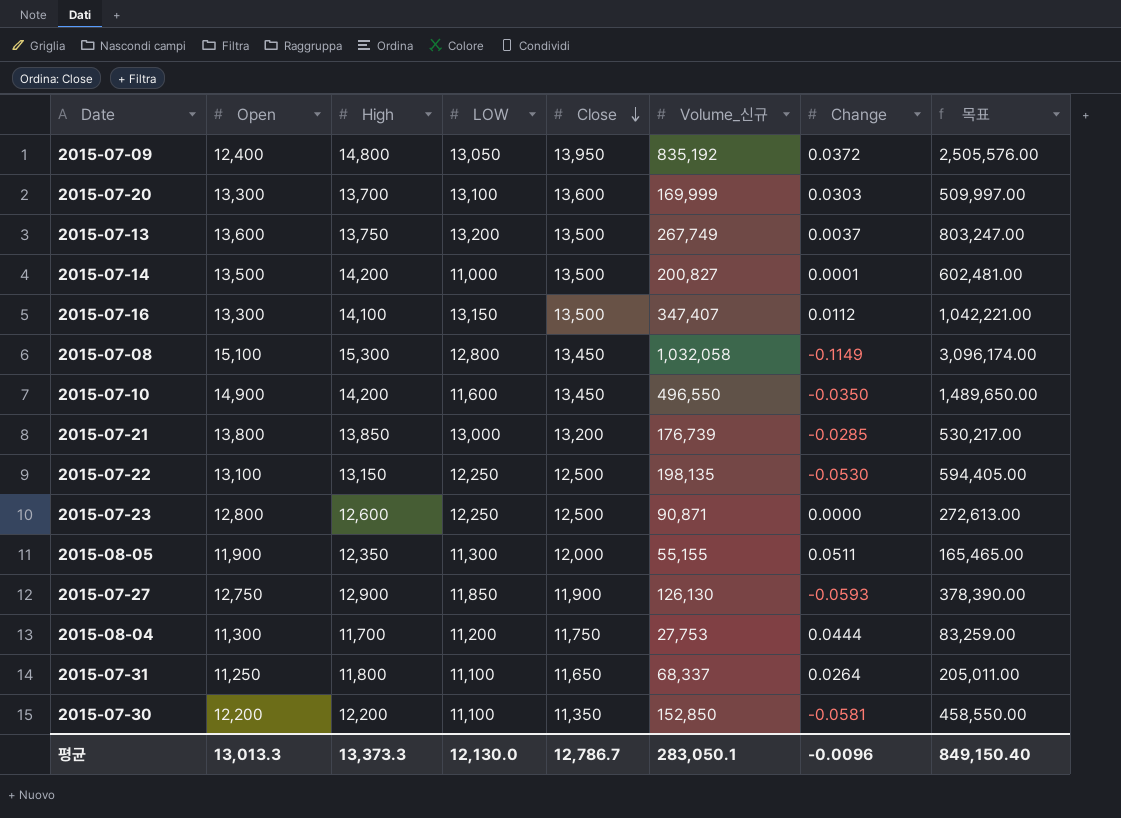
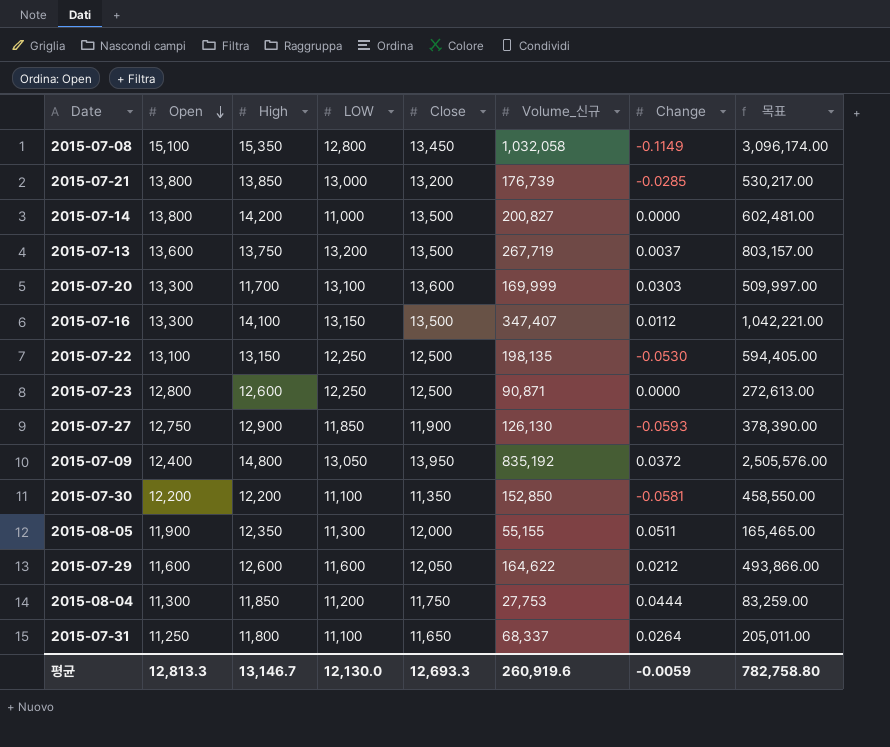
row order: Close descending -> Open descending
row 2015-07-10: 14,900 | 14,200 | 11,600 | 13,450 | 496,550 | -0.0350 | 1,489,650.00 -> none
2015-07-08 | High: 15,300 -> 15,350
2015-07-14 | Open: 13,500 -> 13,800
2015-07-14 | Change: 0.0001 -> 0.0000
2015-07-13 | Volume_신규: 267,749 -> 267,719
2015-07-13 | 목표: 803,247.00 -> 803,157.00
2015-07-20 | High: 13,700 -> 11,700
row 2015-07-29: none -> 11,600 | 12,600 | 11,600 | 12,050 | 164,622 | 0.0212 | 493,866.00
2015-08-04 | High: 11,700 -> 11,850
평균 | Open: 13,013.3 -> 12,813.3
평균 | High: 13,373.3 -> 13,146.7
평균 | Close: 12,786.7 -> 12,693.3
평균 | Volume_신규: 283,050.1 -> 260,919.6
평균 | Change: -0.0096 -> -0.0059
평균 | 목표: 849,150.40 -> 782,758.80

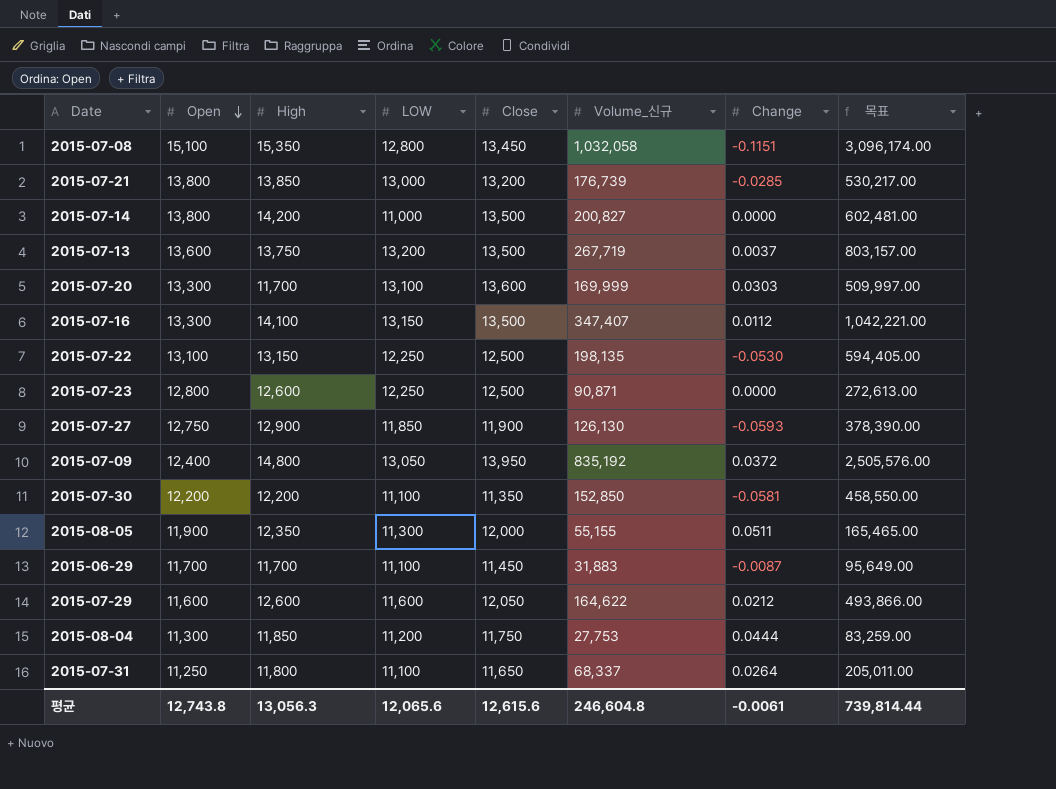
2015-07-08 | Change: -0.1149 -> -0.1151
row 2015-06-29: none -> 11,700 | 11,700 | 11,100 | 11,450 | 31,883 | -0.0087 | 95,649.00
평균 | Open: 12,813.3 -> 12,743.8
평균 | High: 13,146.7 -> 13,056.3
평균 | LOW: 12,130.0 -> 12,065.6
평균 | Close: 12,693.3 -> 12,615.6
평균 | Volume_신규: 260,919.6 -> 246,604.8
평균 | Change: -0.0059 -> -0.0061
평균 | 목표: 782,758.80 -> 739,814.44

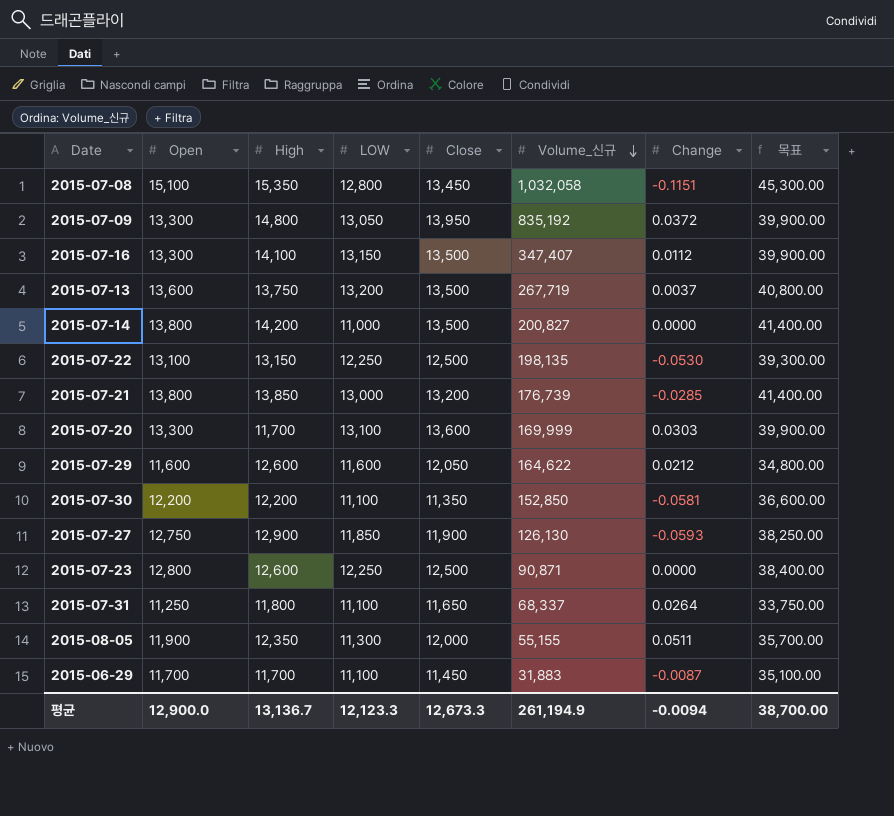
row order: Open descending -> Volume_신규 descending
column 목표 | formula: [Volume_신규] * 3 -> [Open] * 3
row 2015-08-04: 11,300 | 11,850 | 11,200 | 11,750 | 27,753 | 0.0444 | 83,259.00 -> none
2015-07-09 | Open: 12,400 -> 13,300
평균 | Open: 12,743.8 -> 12,900.0
평균 | High: 13,056.3 -> 13,136.7
평균 | LOW: 12,065.6 -> 12,123.3
평균 | Close: 12,615.6 -> 12,673.3
평균 | Volume_신규: 246,604.8 -> 261,194.9
평균 | Change: -0.0061 -> -0.0094
평균 | 목표: 739,814.44 -> 38,700.00

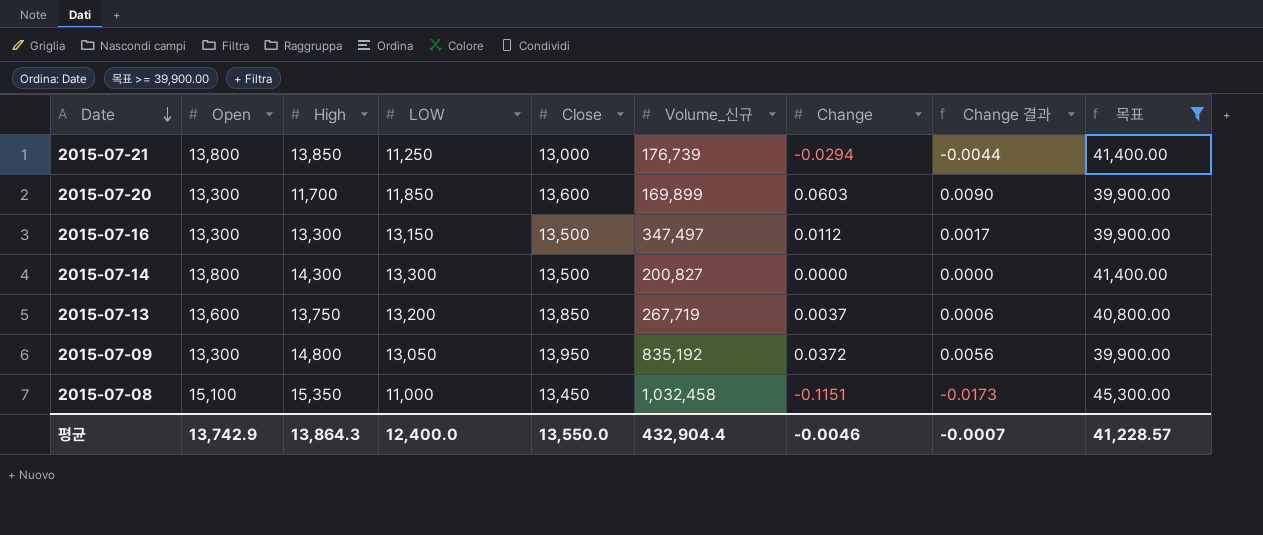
filter: none -> 목표 >= 39,900.00
row order: Volume_신규 descending -> Date descending
column Change 결과 | formula: none -> [Change] * 0.15
2015-07-21 | LOW: 13,000 -> 11,250
2015-07-21 | Close: 13,200 -> 13,000
2015-07-21 | Change: -0.0285 -> -0.0294
2015-07-20 | LOW: 13,100 -> 11,850
2015-07-20 | Volume_신규: 169,999 -> 169,899
2015-07-20 | Change: 0.0303 -> 0.0603
2015-07-16 | High: 14,100 -> 13,300
2015-07-16 | Volume_신규: 347,407 -> 347,497
2015-07-14 | High: 14,200 -> 14,300
2015-07-14 | LOW: 11,000 -> 13,300
2015-07-13 | Close: 13,500 -> 13,850
2015-07-08 | LOW: 12,800 -> 11,000
2015-07-08 | Volume_신규: 1,032,058 -> 1,032,458
평균 | Open: 12,900.0 -> 13,742.9
평균 | High: 13,136.7 -> 13,864.3
평균 | LOW: 12,123.3 -> 12,400.0
평균 | Close: 12,673.3 -> 13,550.0
평균 | Volume_신규: 261,194.9 -> 432,904.4
평균 | Change: -0.0094 -> -0.0046
평균 | 목표: 38,700.00 -> 41,228.57

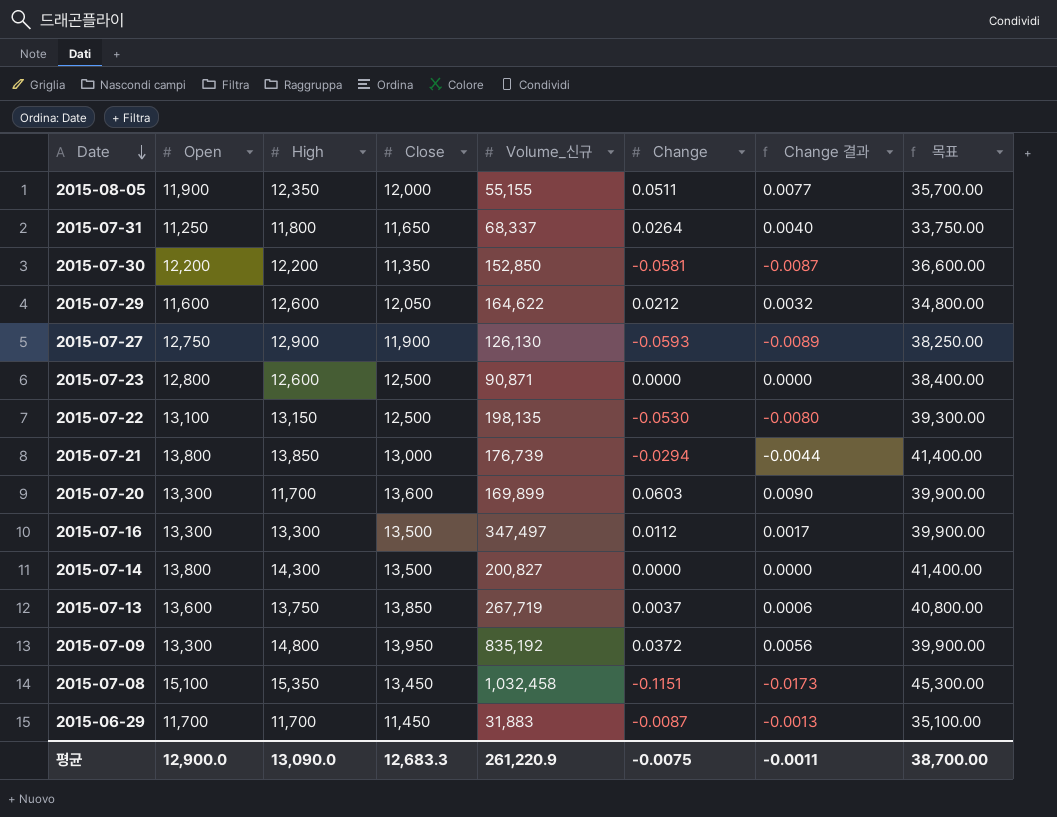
filter: 목표 >= 39,900.00 -> none
column LOW | position: 4 -> none
평균 | Open: 13,742.9 -> 12,900.0
평균 | High: 13,864.3 -> 13,090.0
평균 | Close: 13,550.0 -> 12,683.3
평균 | Volume_신규: 432,904.4 -> 261,220.9
평균 | Change: -0.0046 -> -0.0075
평균 | Change 결과: -0.0007 -> -0.0011
평균 | 목표: 41,228.57 -> 38,700.00

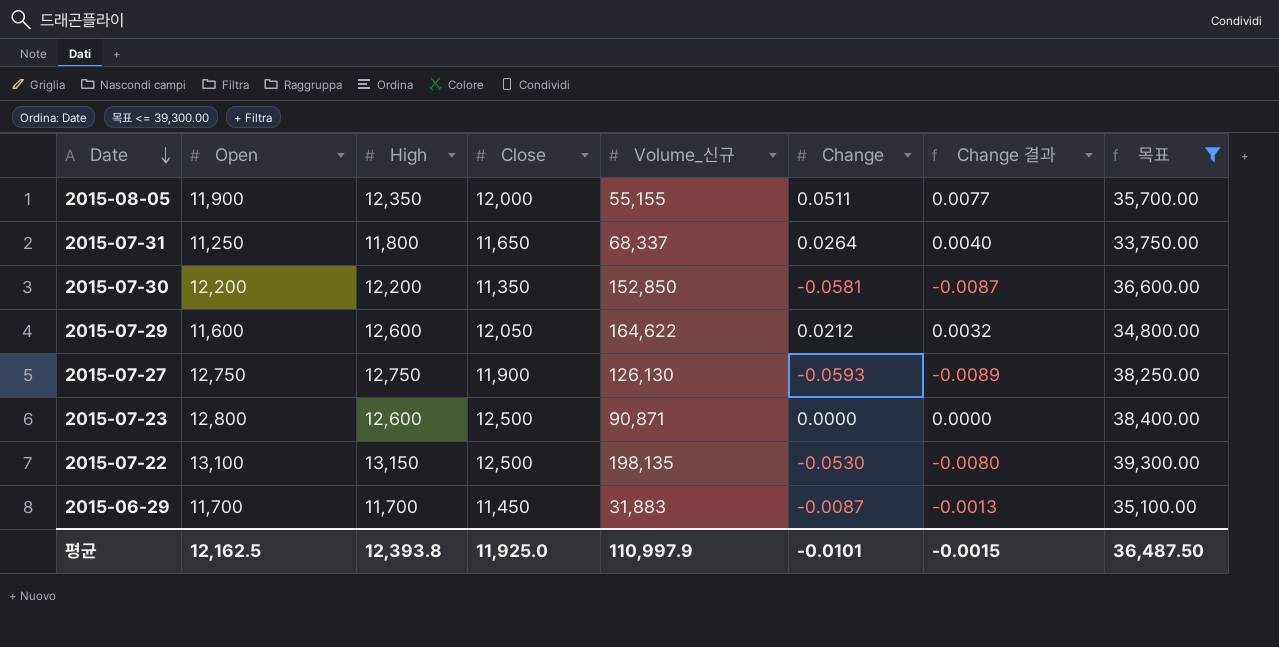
filter: none -> 목표 <= 39,300.00
2015-07-27 | High: 12,900 -> 12,750
평균 | Open: 12,900.0 -> 12,162.5
평균 | High: 13,090.0 -> 12,393.8
평균 | Close: 12,683.3 -> 11,925.0
평균 | Volume_신규: 261,220.9 -> 110,997.9
평균 | Change: -0.0075 -> -0.0101
평균 | Change 결과: -0.0011 -> -0.0015
평균 | 목표: 38,700.00 -> 36,487.50

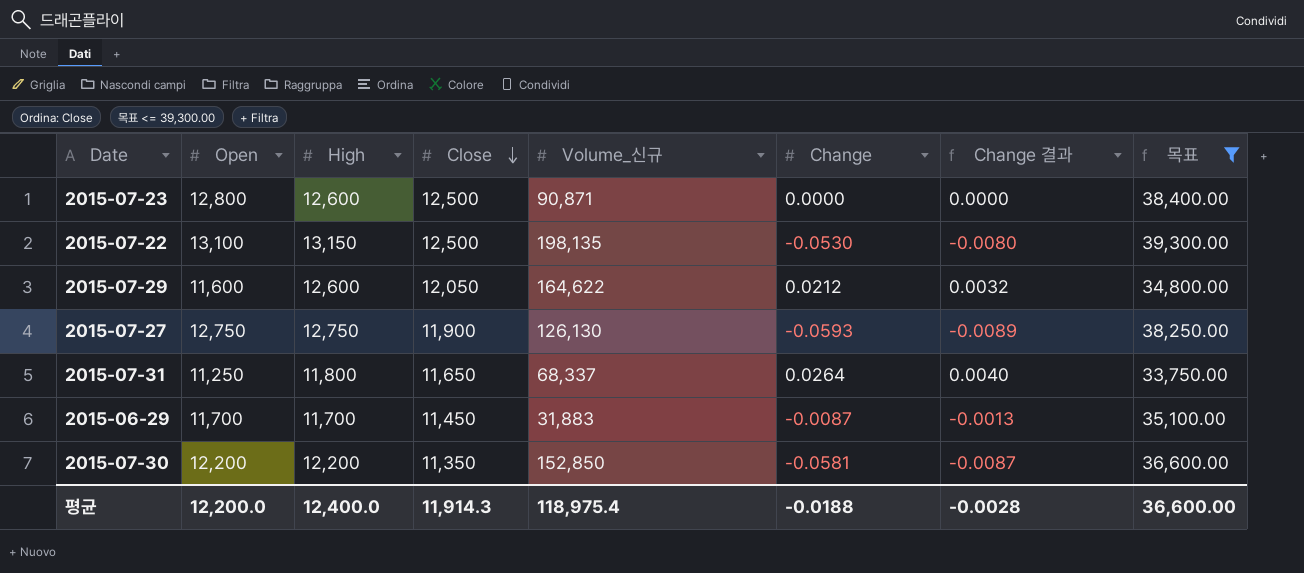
row order: Date descending -> Close descending
row 2015-08-05: 11,900 | 12,350 | 12,000 | 55,155 | 0.0511 | 0.0077 | 35,700.00 -> none
평균 | Open: 12,162.5 -> 12,200.0
평균 | High: 12,393.8 -> 12,400.0
평균 | Close: 11,925.0 -> 11,914.3
평균 | Volume_신규: 110,997.9 -> 118,975.4
평균 | Change: -0.0101 -> -0.0188
평균 | Change 결과: -0.0015 -> -0.0028
평균 | 목표: 36,487.50 -> 36,600.00

